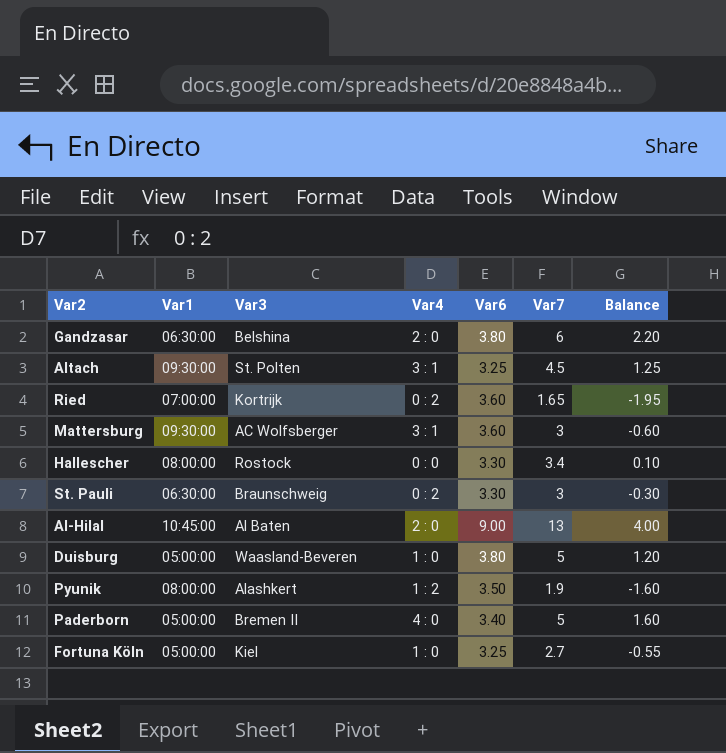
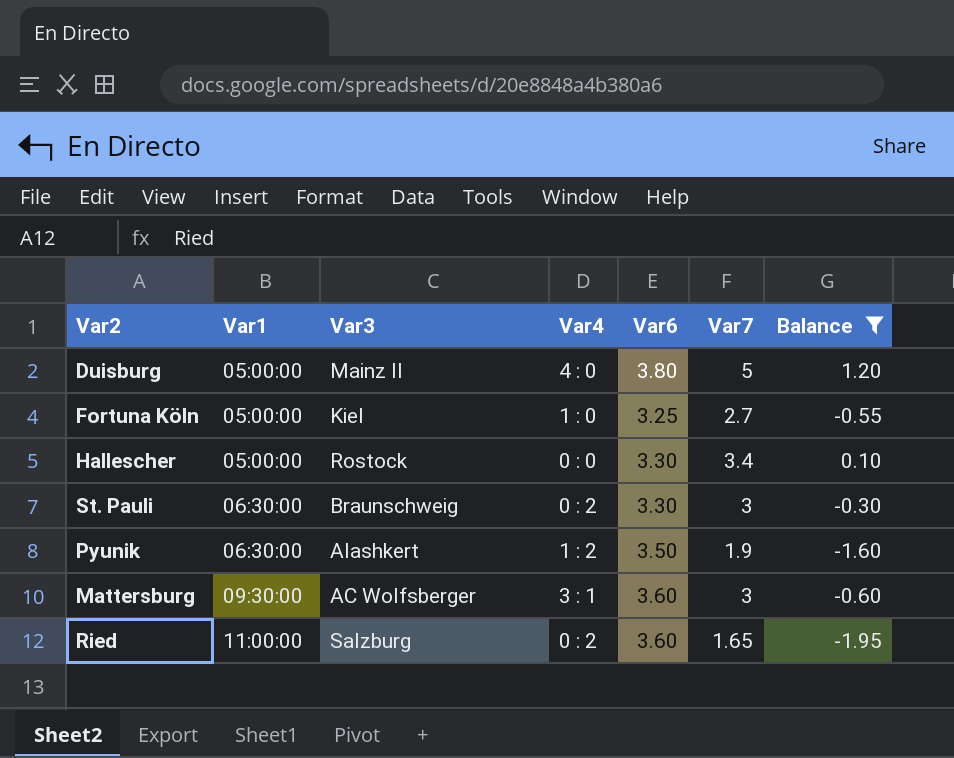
filter: none -> Balance <= 1.20
row order: none -> Var1 ascending
Duisburg | Var3: Waasland-Beveren -> Mainz II
Duisburg | Var4: 1 : 0 -> 4 : 0
Hallescher | Var1: 08:00:00 -> 05:00:00
Pyunik | Var1: 08:00:00 -> 06:30:00
Ried | Var1: 07:00:00 -> 11:00:00
Ried | Var3: Kortrijk -> Salzburg

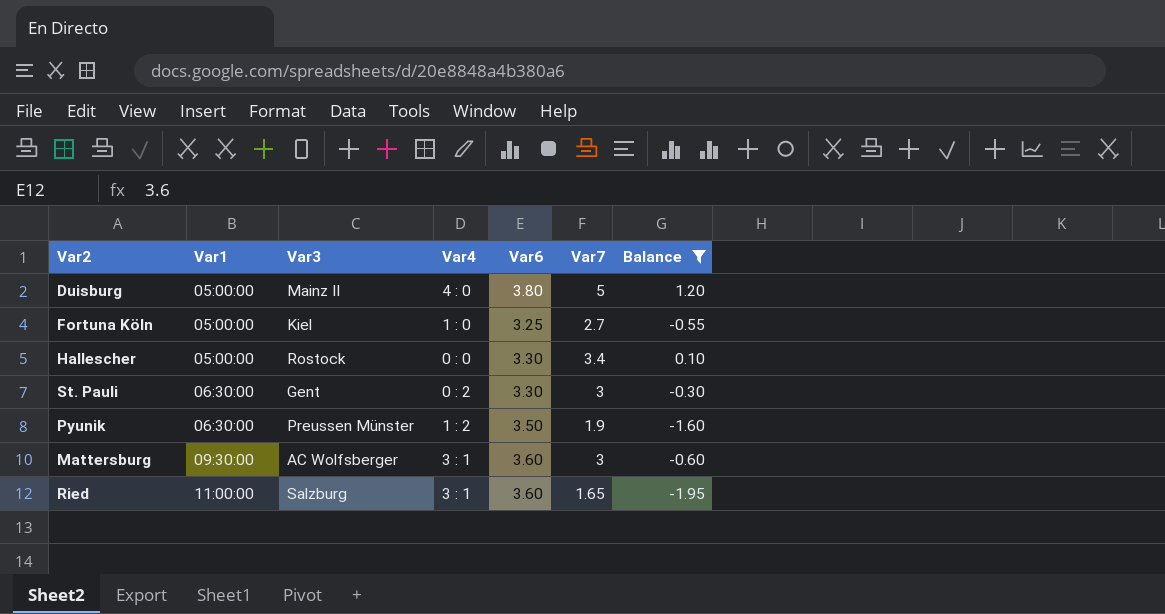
St. Pauli | Var3: Braunschweig -> Gent
Pyunik | Var3: Alashkert -> Preussen Münster
Ried | Var4: 0 : 2 -> 3 : 1

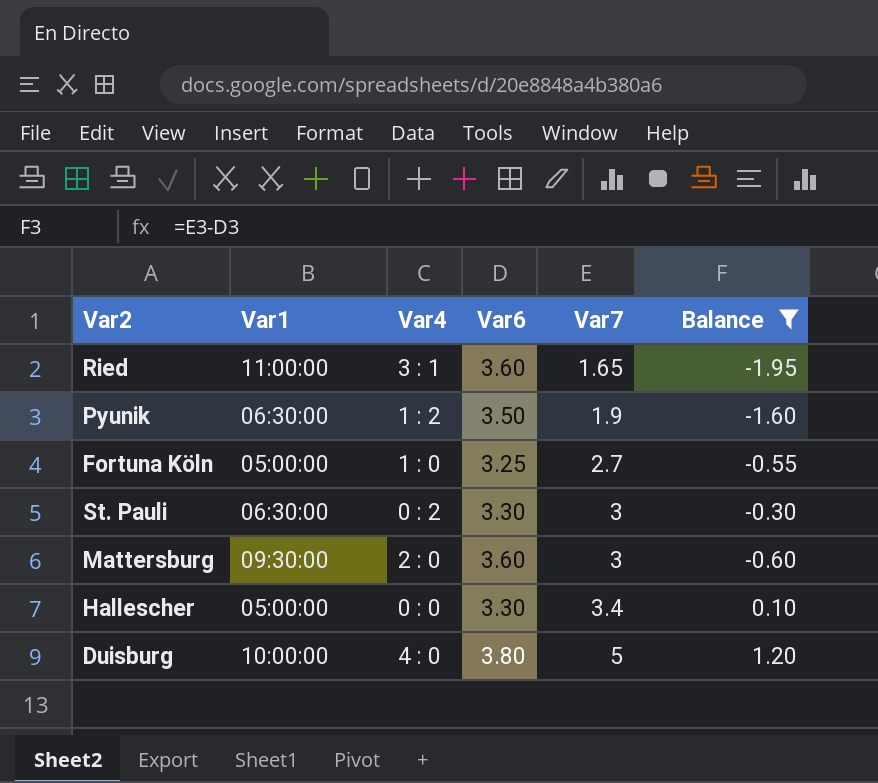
row order: Var1 ascending -> Var7 ascending
column Var3 | position: 3 -> none
Mattersburg | Var4: 3 : 1 -> 2 : 0
Duisburg | Var1: 05:00:00 -> 10:00:00

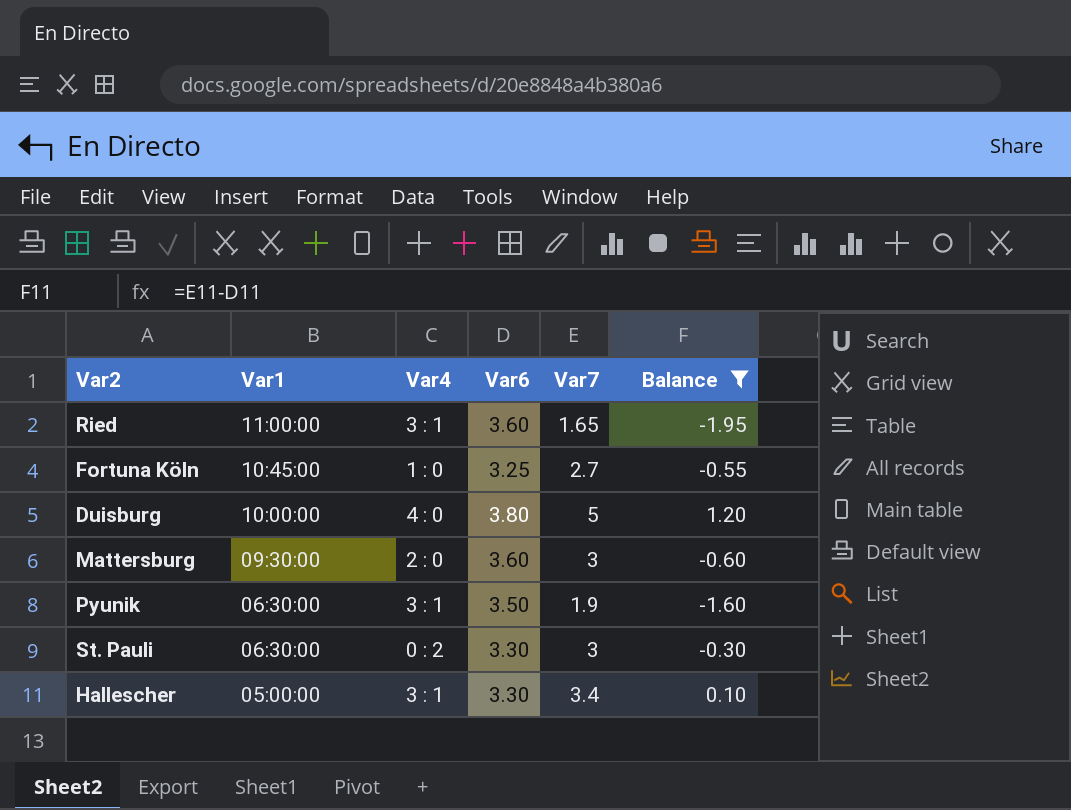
row order: Var7 ascending -> Var1 descending
Fortuna Köln | Var1: 05:00:00 -> 10:45:00
Pyunik | Var4: 1 : 2 -> 3 : 1
Hallescher | Var4: 0 : 0 -> 3 : 1

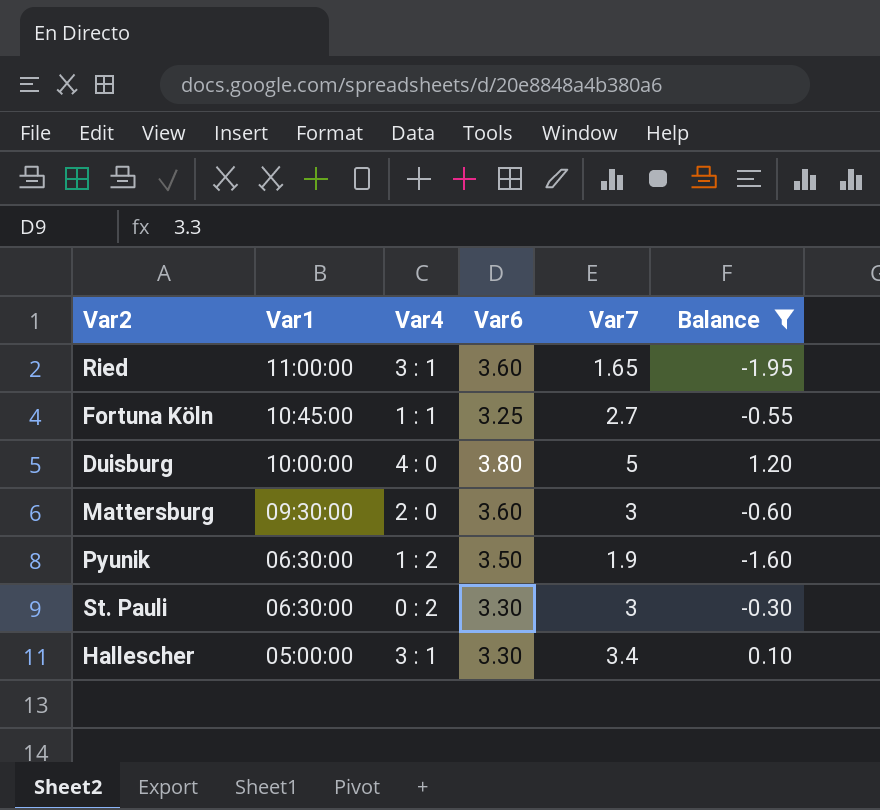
Fortuna Köln | Var4: 1 : 0 -> 1 : 1
Pyunik | Var4: 3 : 1 -> 1 : 2

